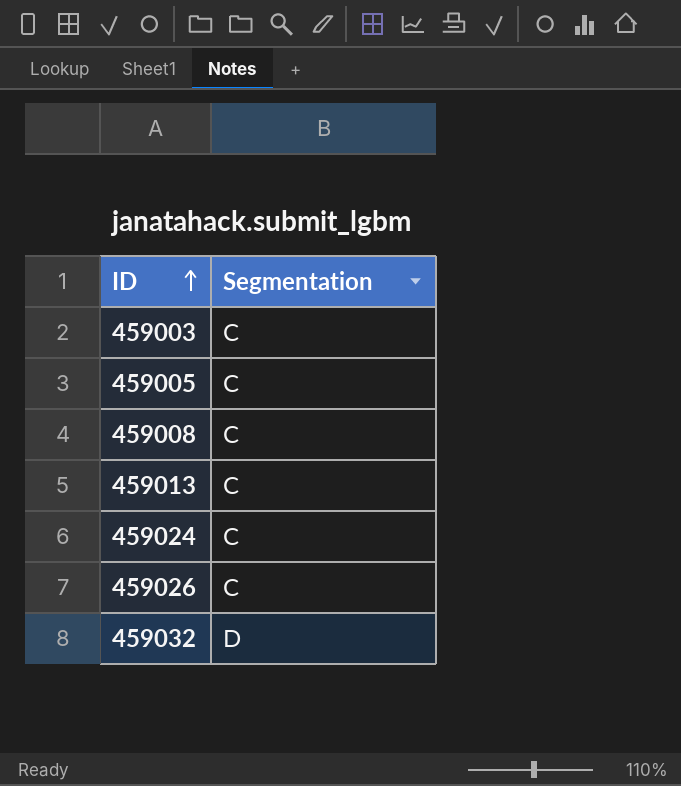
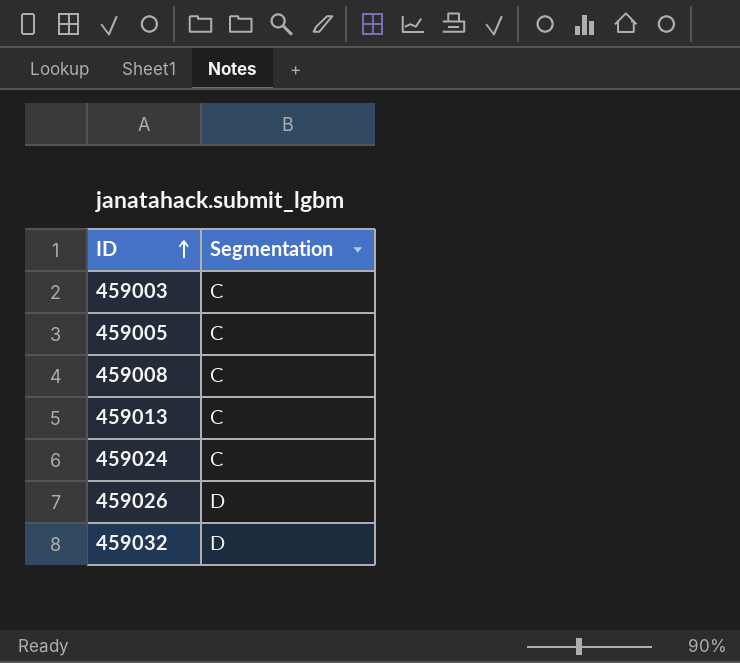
459026 | Segmentation: C -> D

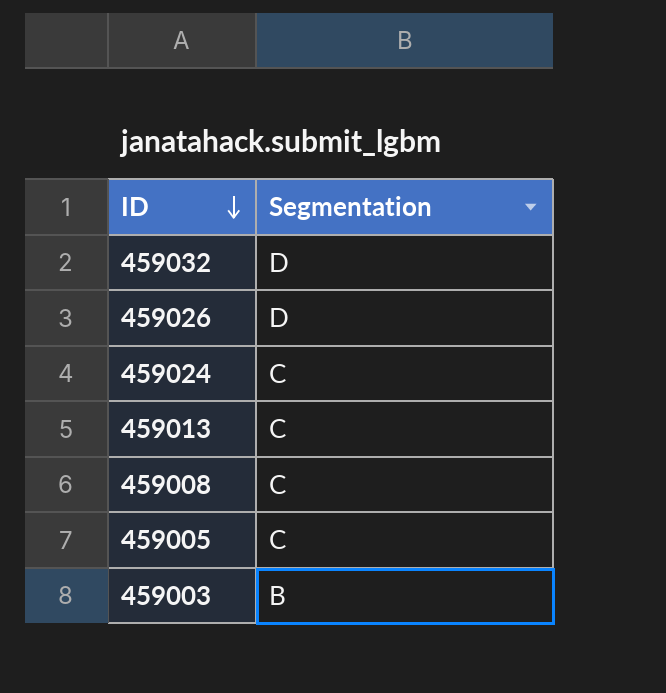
row order: ID ascending -> ID descending
459003 | Segmentation: C -> B

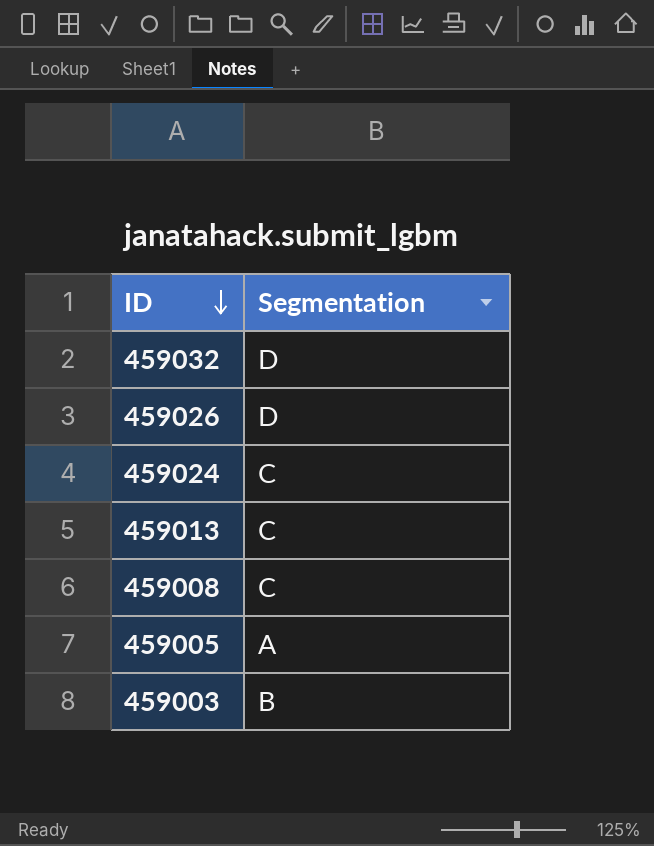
459005 | Segmentation: C -> A

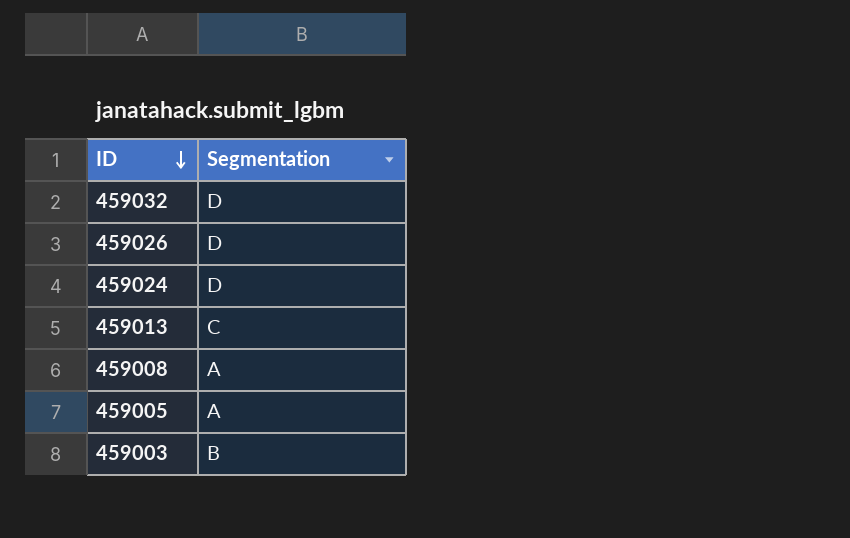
459024 | Segmentation: C -> D
459008 | Segmentation: C -> A

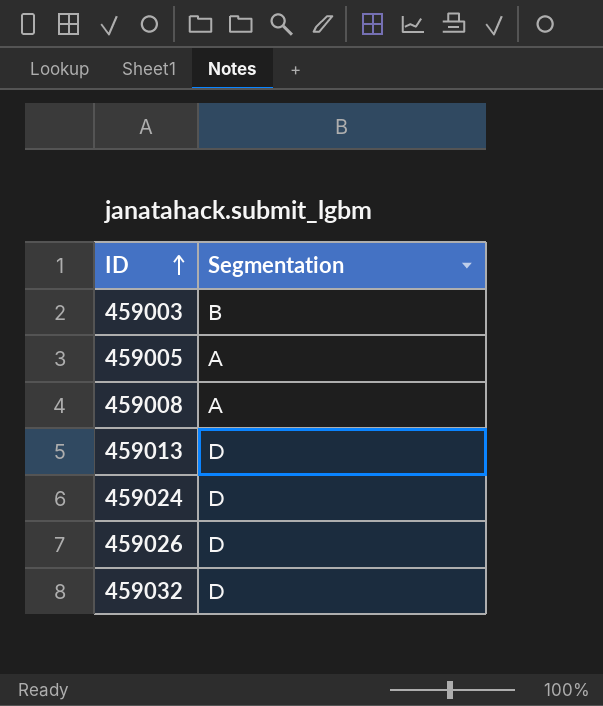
row order: ID descending -> ID ascending
459013 | Segmentation: C -> D

